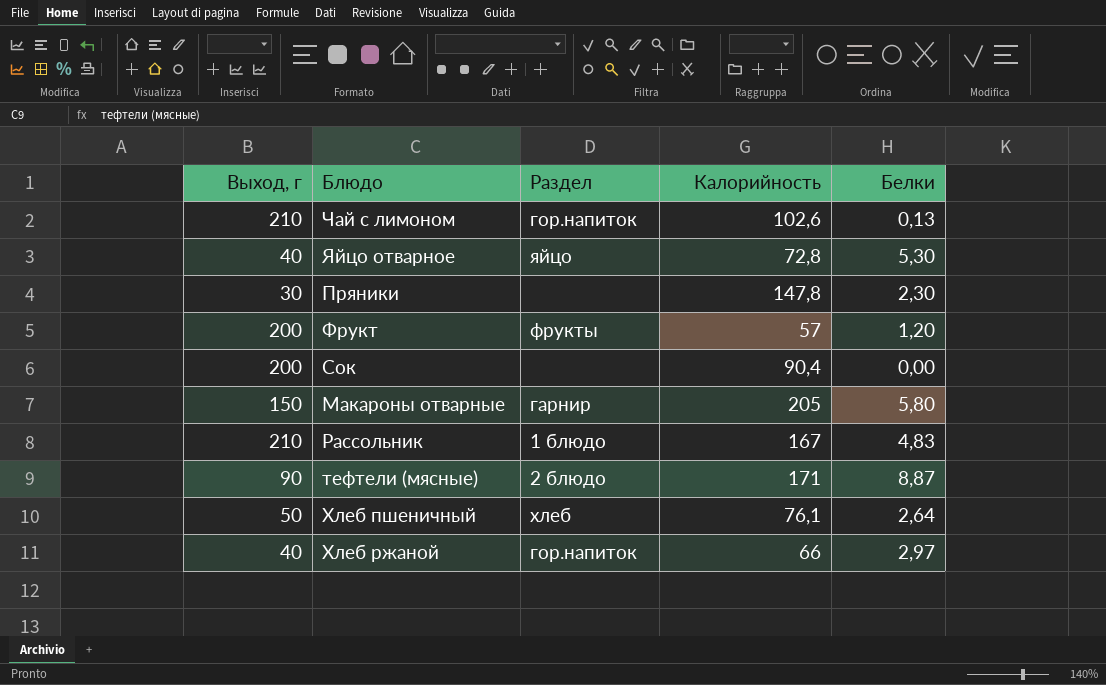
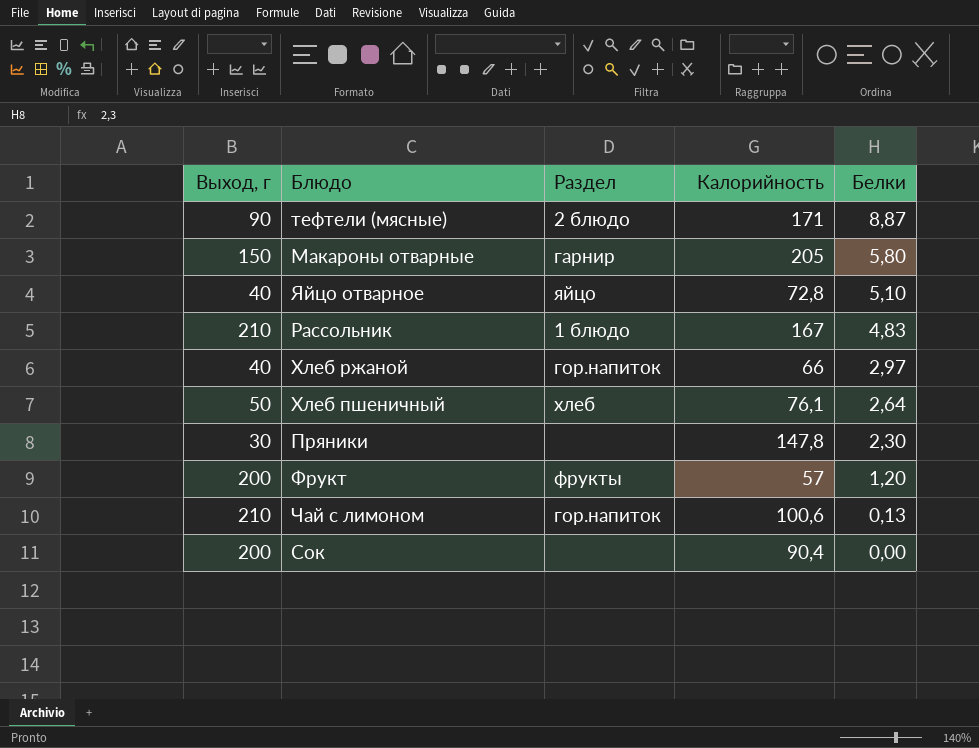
row order: none -> Белки descending
Яйцо отварное | Белки: 5,30 -> 5,10
Чай с лимоном | Калорийность: 102,6 -> 100,6

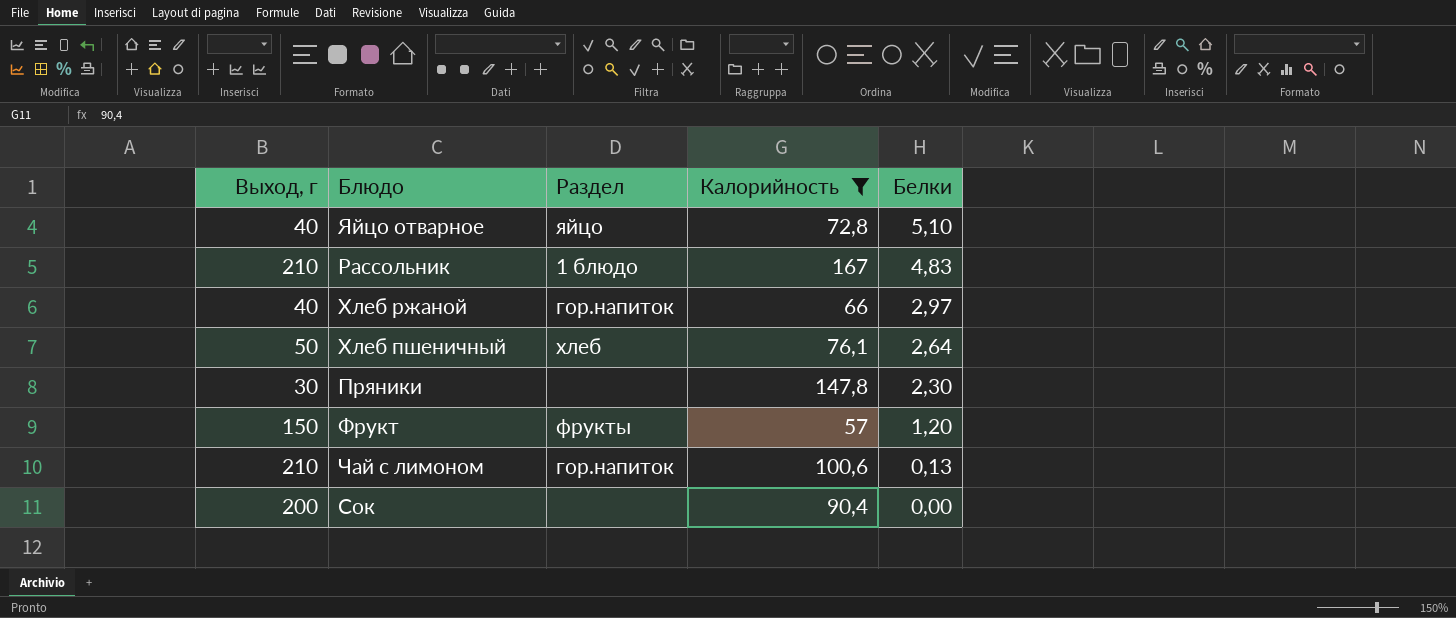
filter: none -> Калорийность <= 167
Фрукт | Выход, г: 200 -> 150

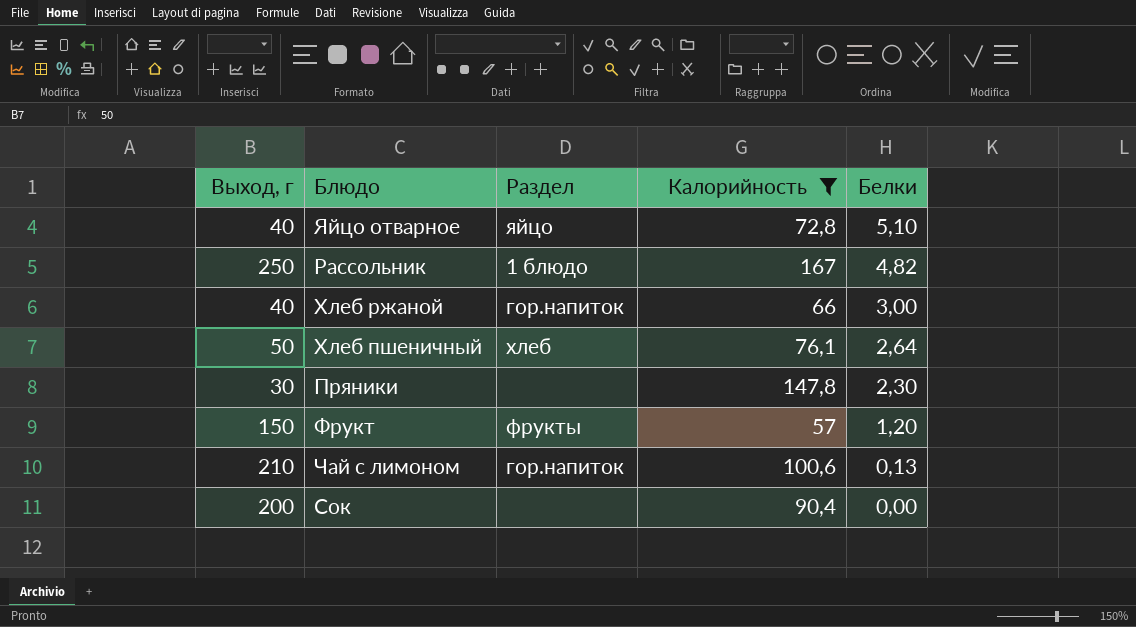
Рассольник | Выход, г: 210 -> 250
Рассольник | Белки: 4,83 -> 4,82
Хлеб ржаной | Белки: 2,97 -> 3,00

